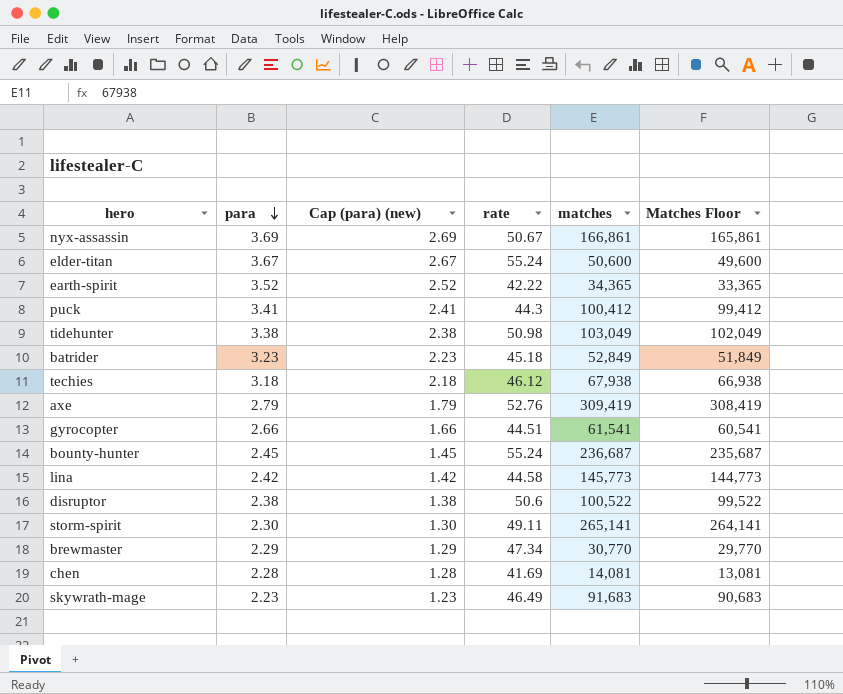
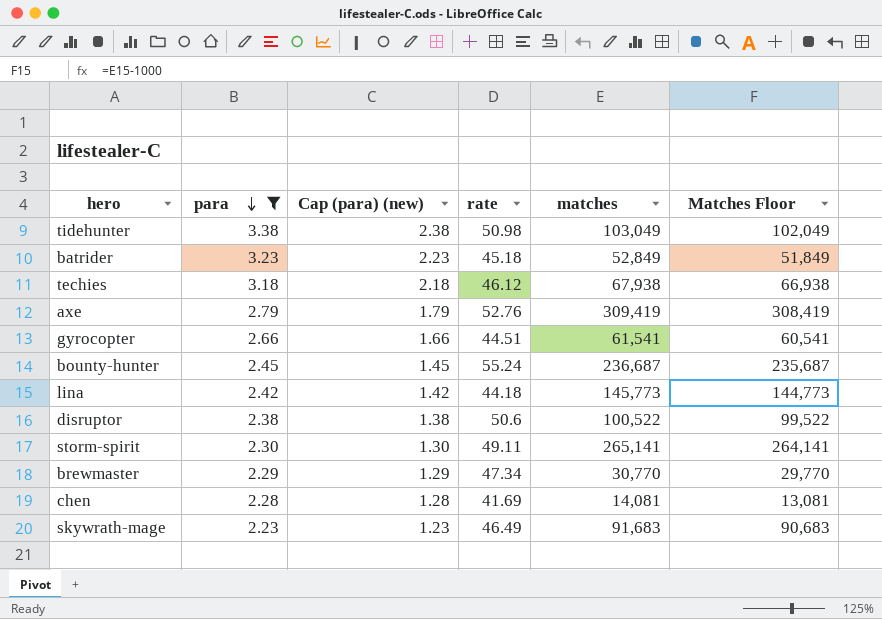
filter: none -> para <= 3.38
lina | rate: 44.58 -> 44.18

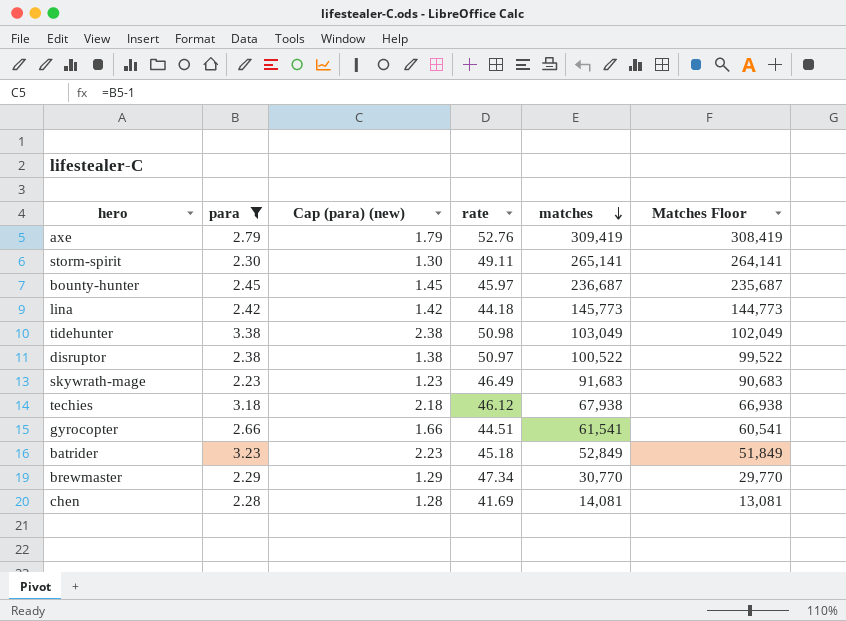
row order: para descending -> matches descending
bounty-hunter | rate: 55.24 -> 45.97
disruptor | rate: 50.6 -> 50.97

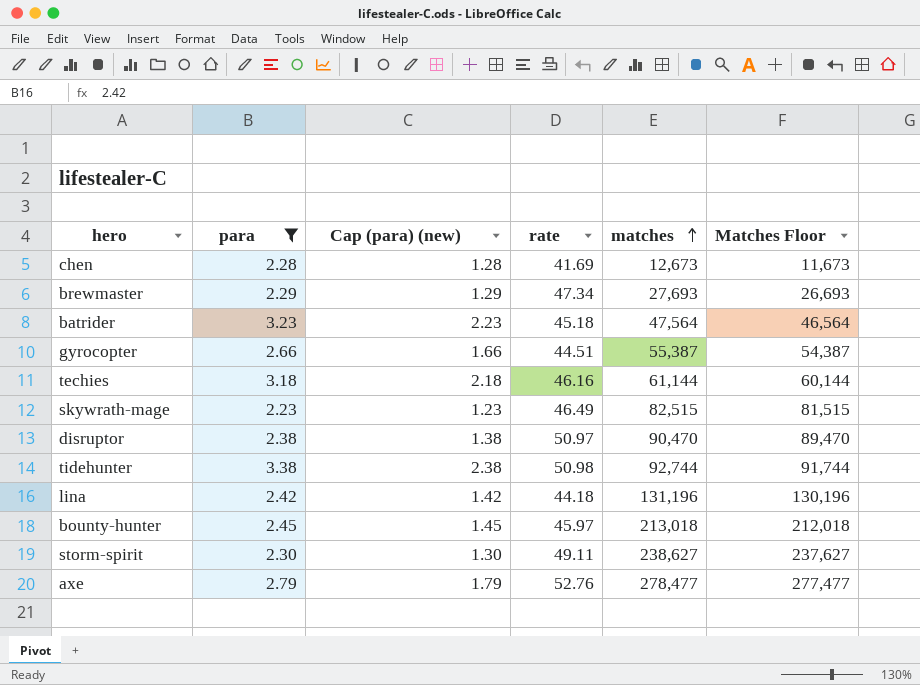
row order: matches descending -> matches ascending
chen | matches: 14,081 -> 12,673
chen | Matches Floor: 13,081 -> 11,673
brewmaster | matches: 30,770 -> 27,693
brewmaster | Matches Floor: 29,770 -> 26,693
batrider | matches: 52,849 -> 47,564
batrider | Matches Floor: 51,849 -> 46,564
gyrocopter | matches: 61,541 -> 55,387
gyrocopter | Matches Floor: 60,541 -> 54,387
techies | rate: 46.12 -> 46.16
techies | matches: 67,938 -> 61,144
techies | Matches Floor: 66,938 -> 60,144
skywrath-mage | matches: 91,683 -> 82,515
skywrath-mage | Matches Floor: 90,683 -> 81,515
disruptor | matches: 100,522 -> 90,470
disruptor | Matches Floor: 99,522 -> 89,470
tidehunter | matches: 103,049 -> 92,744
tidehunter | Matches Floor: 102,049 -> 91,744
lina | matches: 145,773 -> 131,196
lina | Matches Floor: 144,773 -> 130,196
bounty-hunter | matches: 236,687 -> 213,018
bounty-hunter | Matches Floor: 235,687 -> 212,018
storm-spirit | matches: 265,141 -> 238,627
storm-spirit | Matches Floor: 264,141 -> 237,627
axe | matches: 309,419 -> 278,477
axe | Matches Floor: 308,419 -> 277,477

